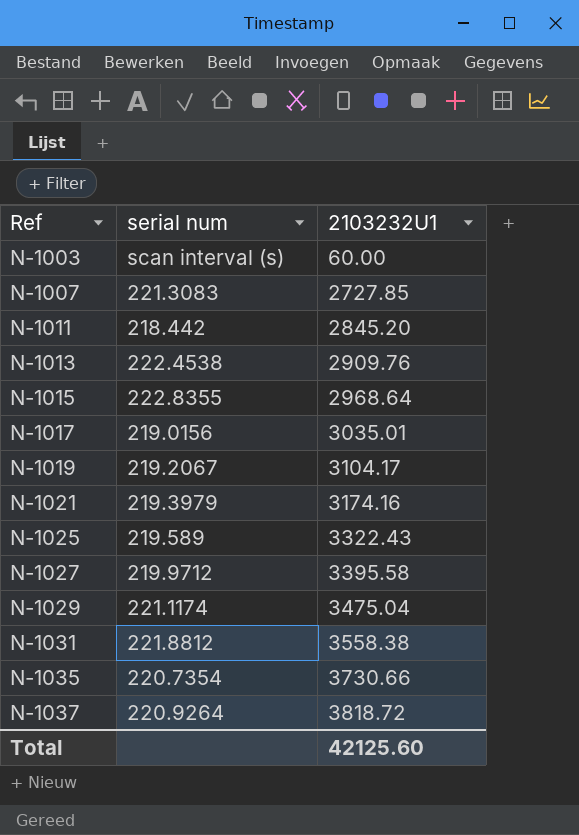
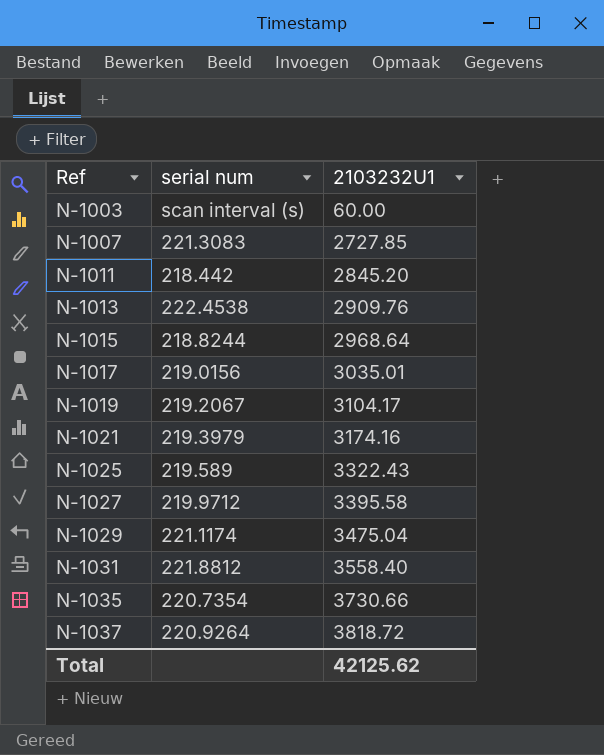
N-1015 | serial num: 222.8355 -> 218.8244
N-1031 | 2103232U1: 3558.38 -> 3558.40
Total | 2103232U1: 42125.60 -> 42125.62

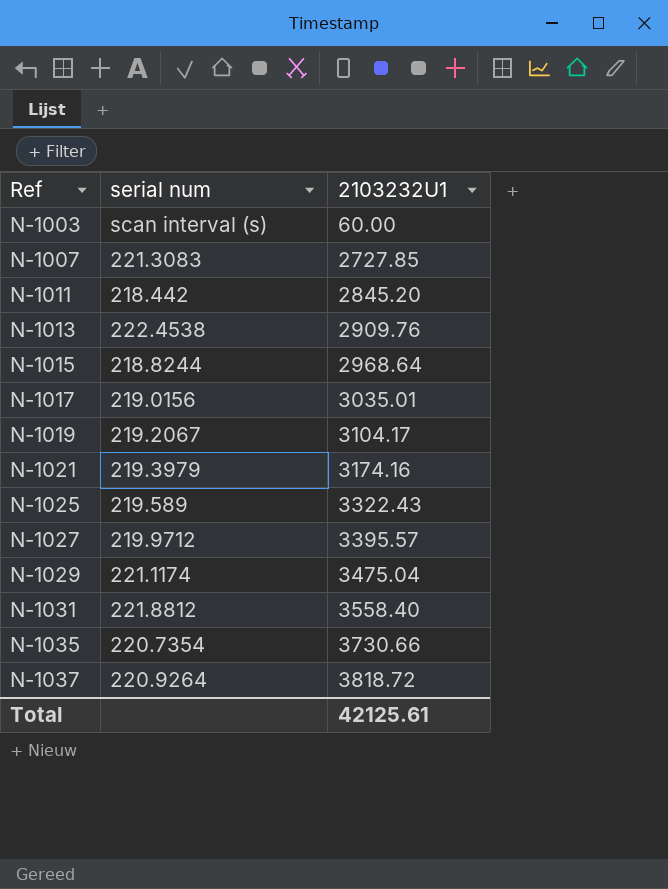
N-1027 | 2103232U1: 3395.58 -> 3395.57
Total | 2103232U1: 42125.62 -> 42125.61

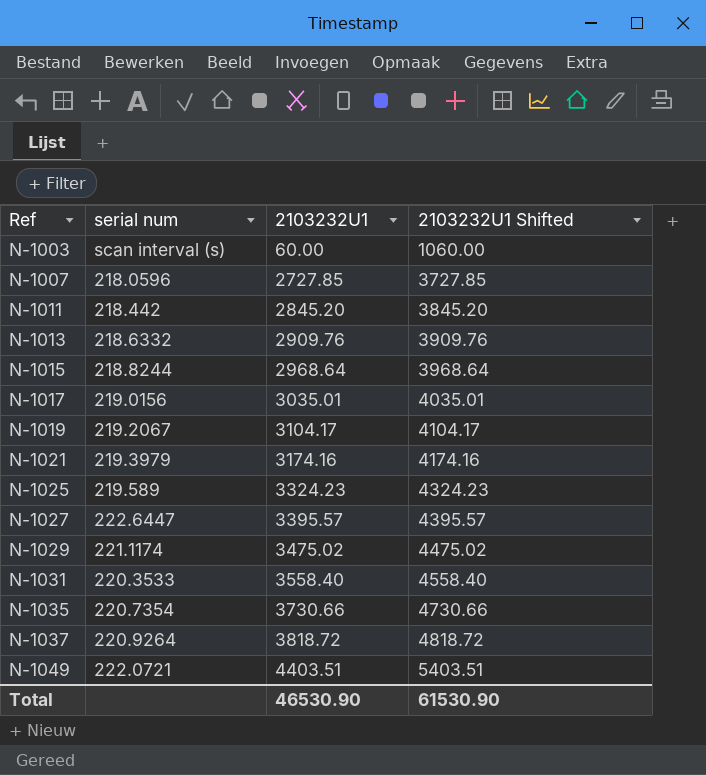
column 2103232U1 Shifted | formula: none -> [2103232U1] + 1000
N-1007 | serial num: 221.3083 -> 218.0596
N-1013 | serial num: 222.4538 -> 218.6332
N-1025 | 2103232U1: 3322.43 -> 3324.23
N-1027 | serial num: 219.9712 -> 222.6447
N-1029 | 2103232U1: 3475.04 -> 3475.02
N-1031 | serial num: 221.8812 -> 220.3533
row N-1049: none -> 222.0721 | 4403.51 | 5403.51
Total | 2103232U1: 42125.61 -> 46530.90

